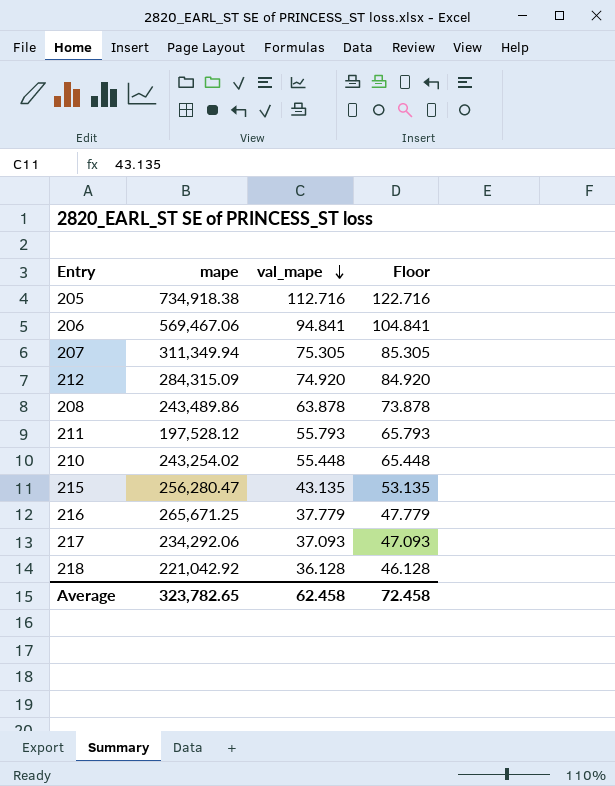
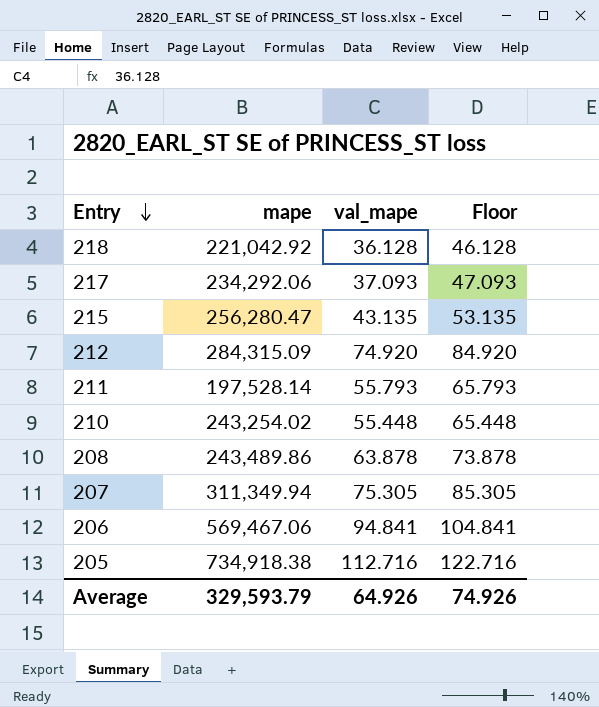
row order: val_mape descending -> Entry descending
row 216: 265,671.25 | 37.779 | 47.779 -> none
211 | mape: 197,528.12 -> 197,528.14
Average | mape: 323,782.65 -> 329,593.79
Average | val_mape: 62.458 -> 64.926
Average | Floor: 72.458 -> 74.926

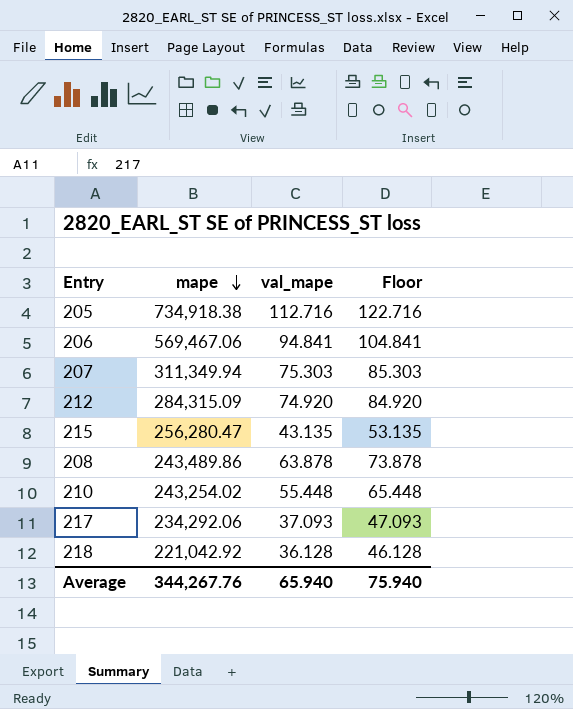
row order: Entry descending -> mape descending
row 211: 197,528.14 | 55.793 | 65.793 -> none
207 | val_mape: 75.305 -> 75.303
207 | Floor: 85.305 -> 85.303
Average | mape: 329,593.79 -> 344,267.76
Average | val_mape: 64.926 -> 65.940
Average | Floor: 74.926 -> 75.940

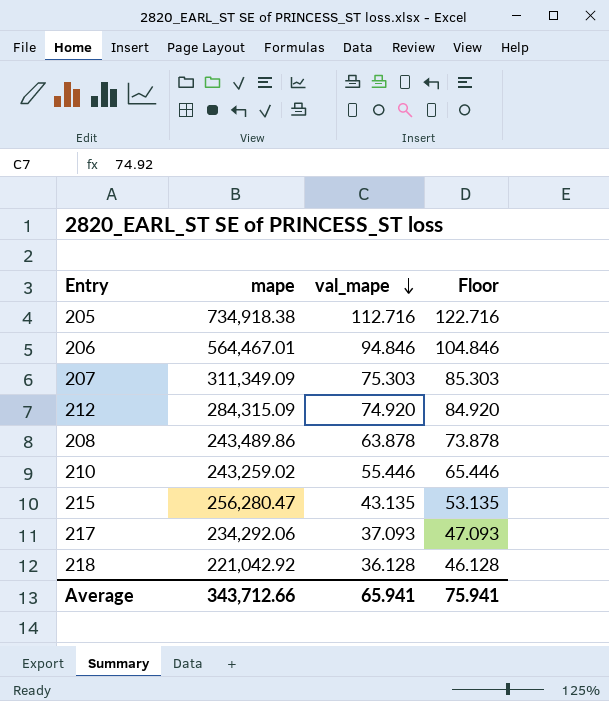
row order: mape descending -> val_mape descending
206 | mape: 569,467.06 -> 564,467.01
206 | val_mape: 94.841 -> 94.846
206 | Floor: 104.841 -> 104.846
207 | mape: 311,349.94 -> 311,349.09
210 | mape: 243,254.02 -> 243,259.02
210 | val_mape: 55.448 -> 55.446
210 | Floor: 65.448 -> 65.446
Average | mape: 344,267.76 -> 343,712.66
Average | val_mape: 65.940 -> 65.941
Average | Floor: 75.940 -> 75.941

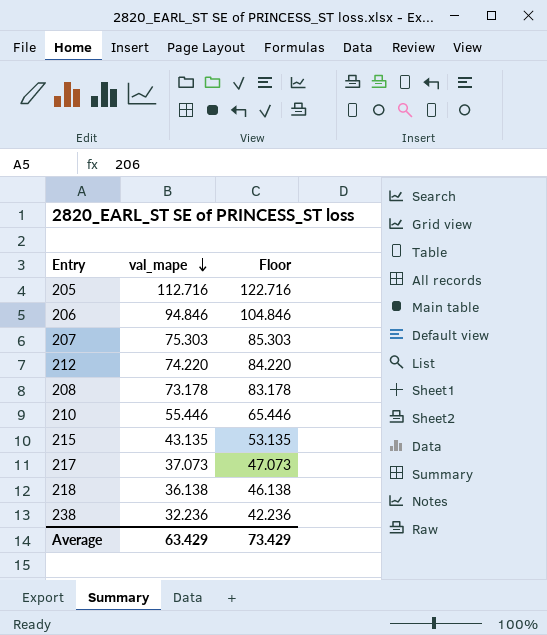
column mape | position: 2 -> none
212 | val_mape: 74.920 -> 74.220
212 | Floor: 84.920 -> 84.220
208 | val_mape: 63.878 -> 73.178
208 | Floor: 73.878 -> 83.178
217 | val_mape: 37.093 -> 37.073
217 | Floor: 47.093 -> 47.073
218 | val_mape: 36.128 -> 36.138
218 | Floor: 46.128 -> 46.138
row 238: none -> 32.236 | 42.236
Average | val_mape: 65.941 -> 63.429
Average | Floor: 75.941 -> 73.429

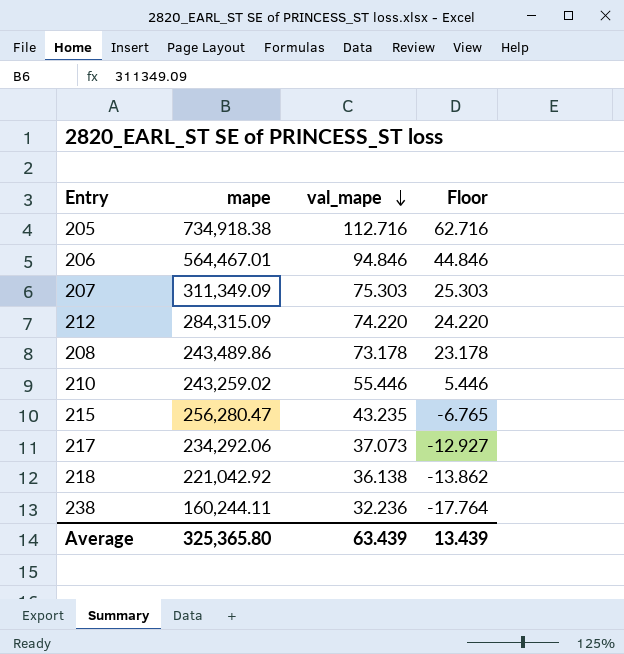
column mape | position: none -> 2
column Floor | formula: [val_mape] + 10 -> [val_mape] - 50
215 | val_mape: 43.135 -> 43.235
Average | val_mape: 63.429 -> 63.439
Average | Floor: 73.429 -> 13.439

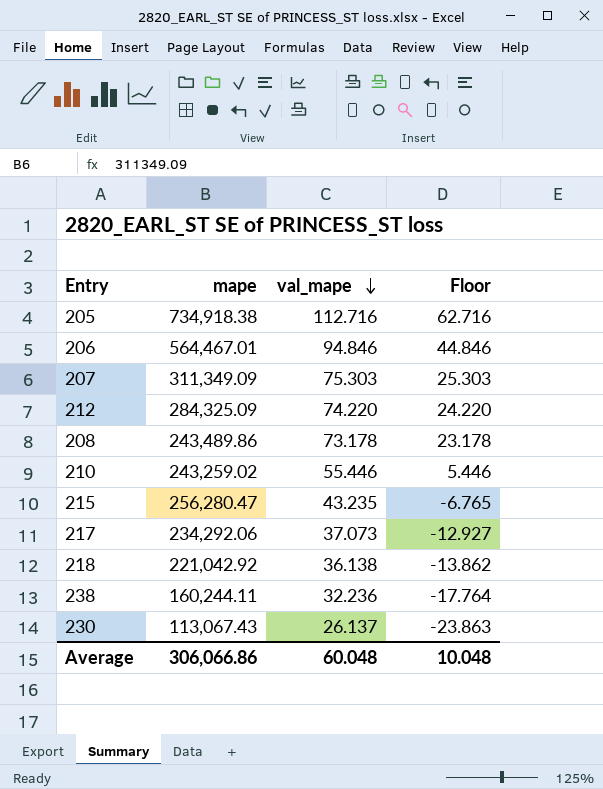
212 | mape: 284,315.09 -> 284,325.09
row 230: none -> 113,067.43 | 26.137 | -23.863
Average | mape: 325,365.80 -> 306,066.86
Average | val_mape: 63.439 -> 60.048
Average | Floor: 13.439 -> 10.048

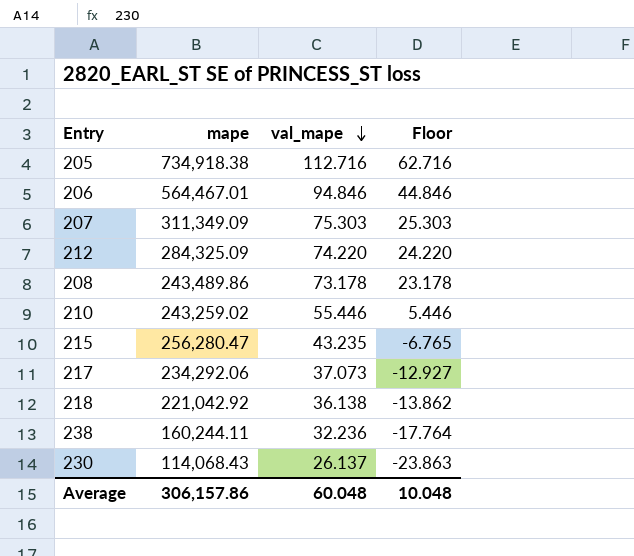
230 | mape: 113,067.43 -> 114,068.43
Average | mape: 306,066.86 -> 306,157.86

